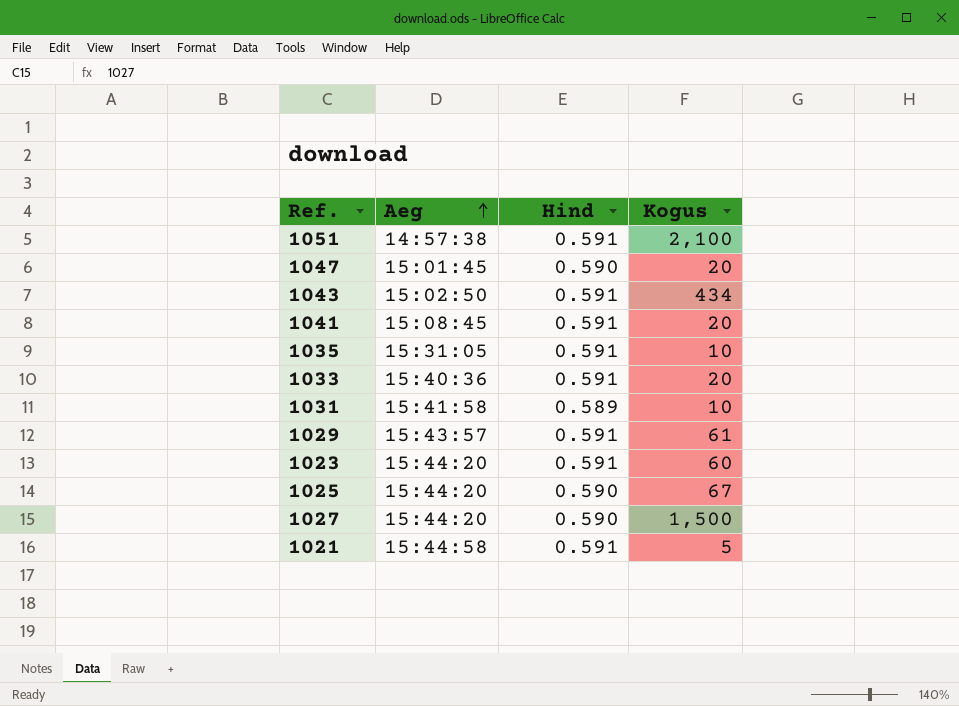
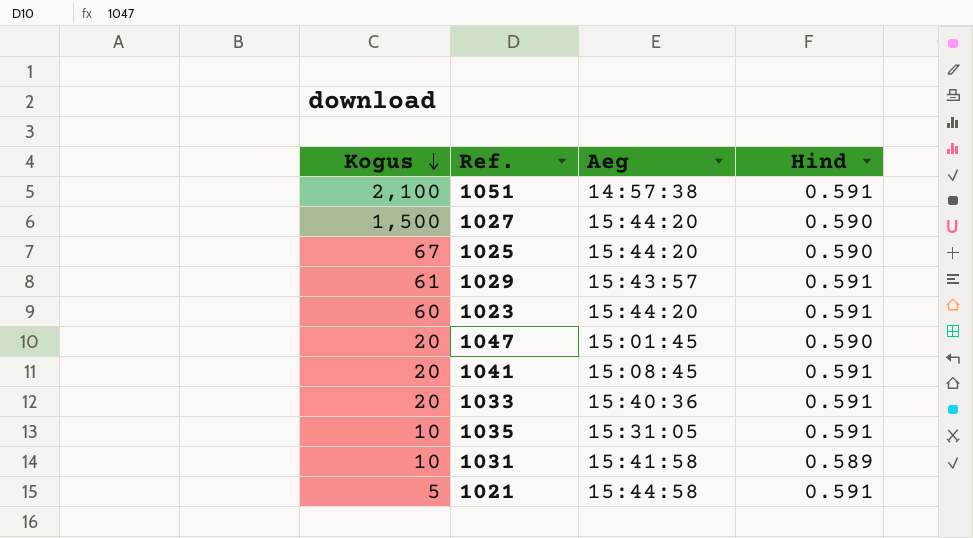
row order: Aeg ascending -> Kogus descending
column Kogus | position: 4 -> 1
row 1043: 15:02:50 | 0.591 | 434 -> none

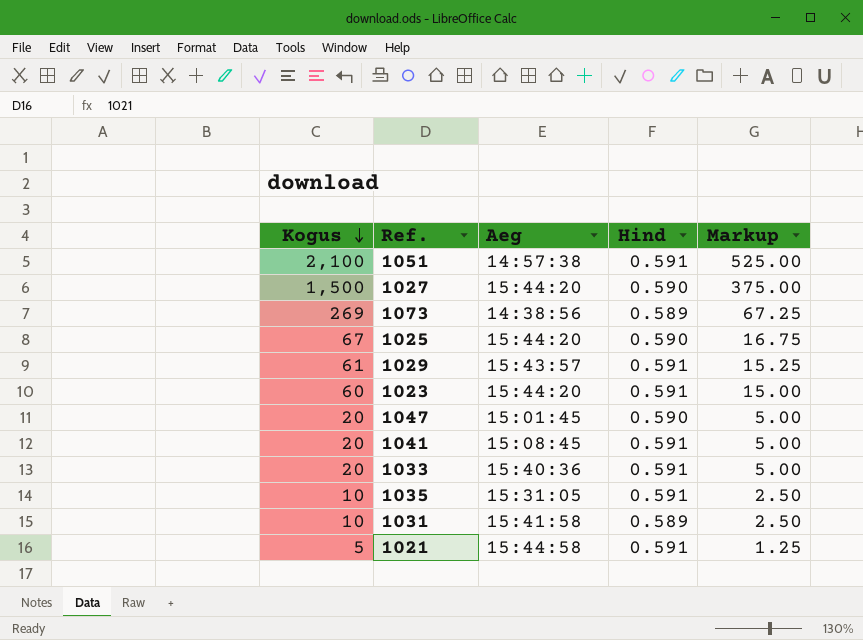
column Markup | formula: none -> [Kogus] * 0.25
row 1073: none -> 269 | 14:38:56 | 0.589 | 67.25

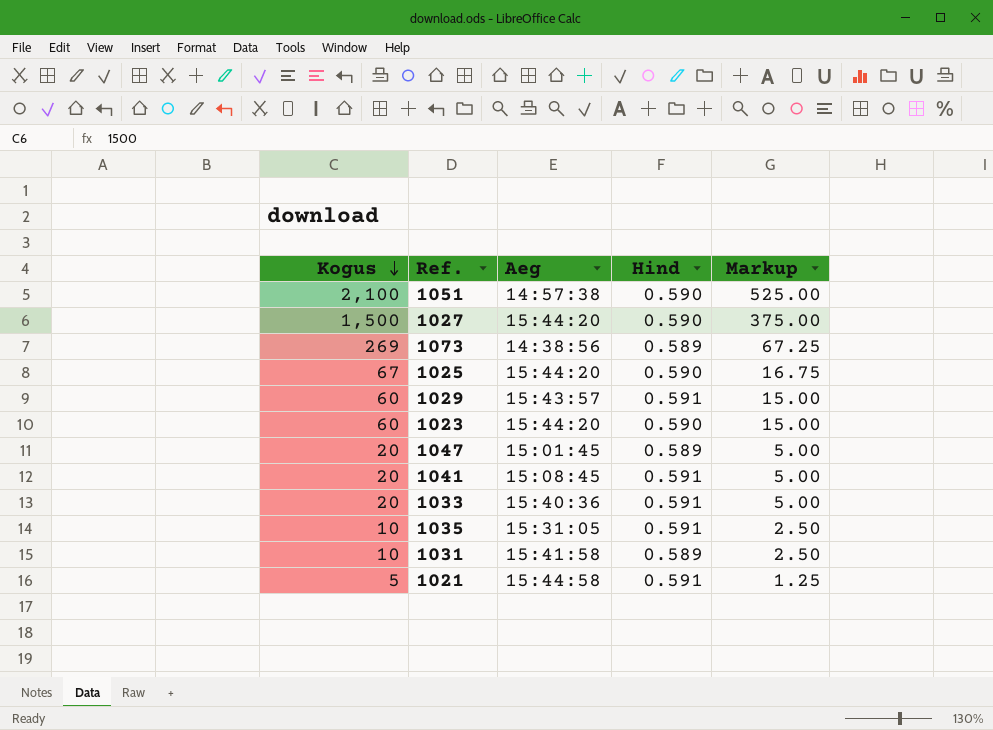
1051 | Hind: 0.591 -> 0.590
1029 | Kogus: 61 -> 60
1029 | Markup: 15.25 -> 15.00
1023 | Hind: 0.591 -> 0.590
1047 | Hind: 0.590 -> 0.589

